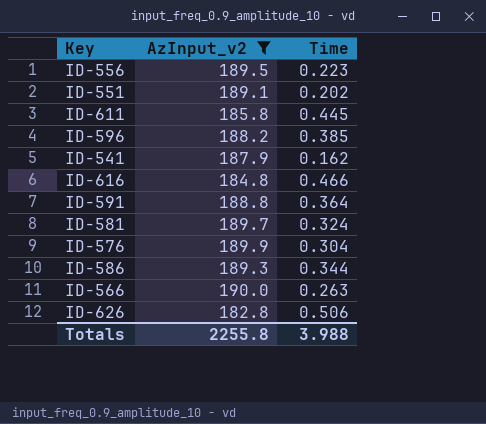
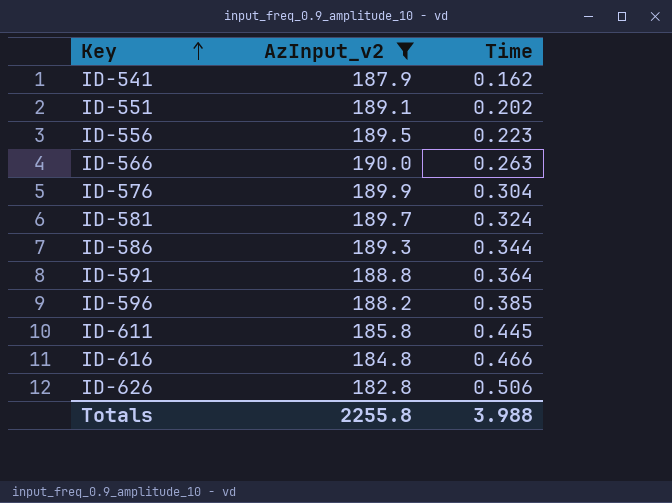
row order: none -> Key ascending

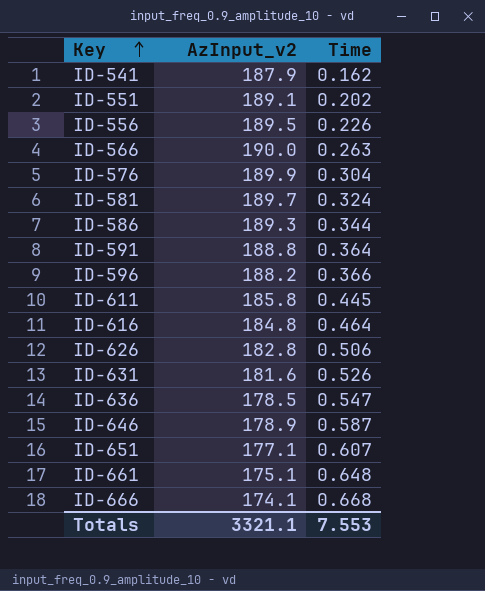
filter: AzInput_v2 >= 182.8 -> none
ID-556 | Time: 0.223 -> 0.226
ID-596 | Time: 0.385 -> 0.366
ID-616 | Time: 0.466 -> 0.464
Totals | AzInput_v2: 2255.8 -> 3321.1
Totals | Time: 3.988 -> 7.553

